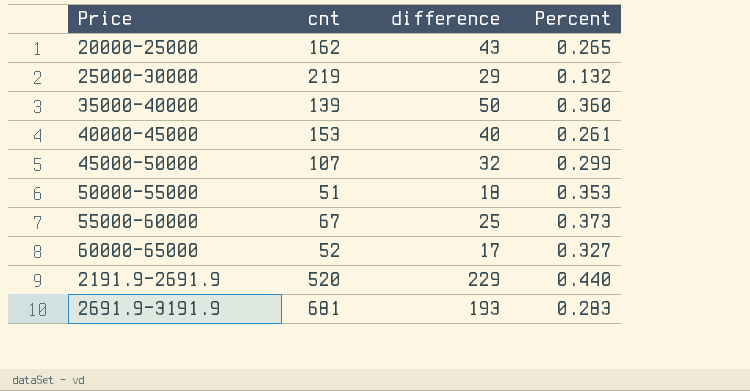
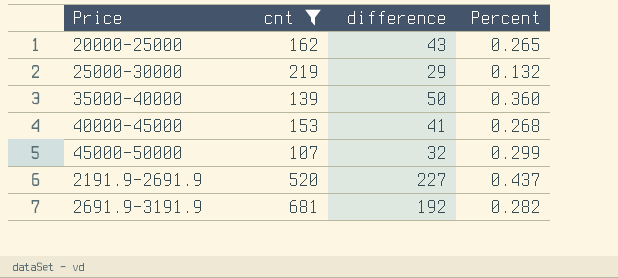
filter: none -> cnt >= 107
40000-45000 | difference: 40 -> 41
40000-45000 | Percent: 0.261 -> 0.268
2191.9-2691.9 | difference: 229 -> 227
2191.9-2691.9 | Percent: 0.440 -> 0.437
2691.9-3191.9 | difference: 193 -> 192
2691.9-3191.9 | Percent: 0.283 -> 0.282

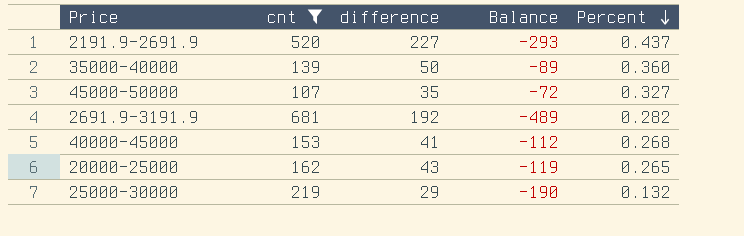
row order: none -> Percent descending
column Balance | formula: none -> [difference] - [cnt]
45000-50000 | difference: 32 -> 35
45000-50000 | Percent: 0.299 -> 0.327

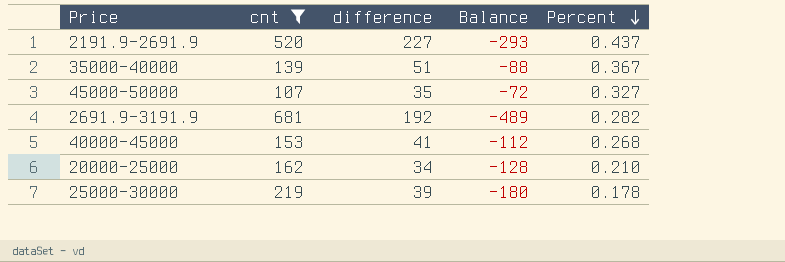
35000-40000 | difference: 50 -> 51
35000-40000 | Balance: -89 -> -88
35000-40000 | Percent: 0.360 -> 0.367
20000-25000 | difference: 43 -> 34
20000-25000 | Balance: -119 -> -128
20000-25000 | Percent: 0.265 -> 0.210
25000-30000 | difference: 29 -> 39
25000-30000 | Balance: -190 -> -180
25000-30000 | Percent: 0.132 -> 0.178

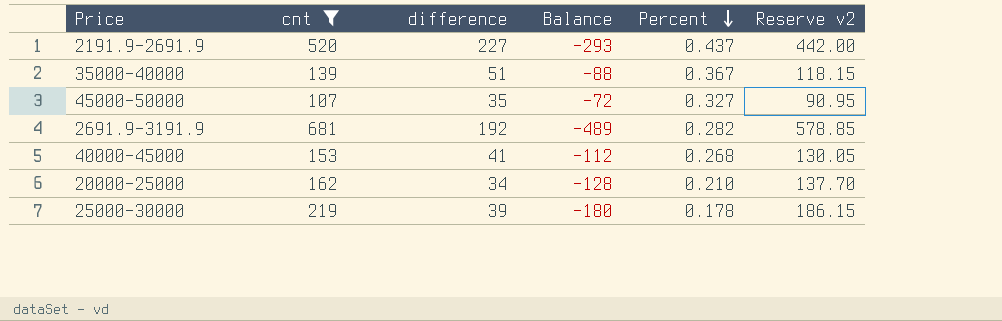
column Reserve v2 | formula: none -> [cnt] * 0.85

